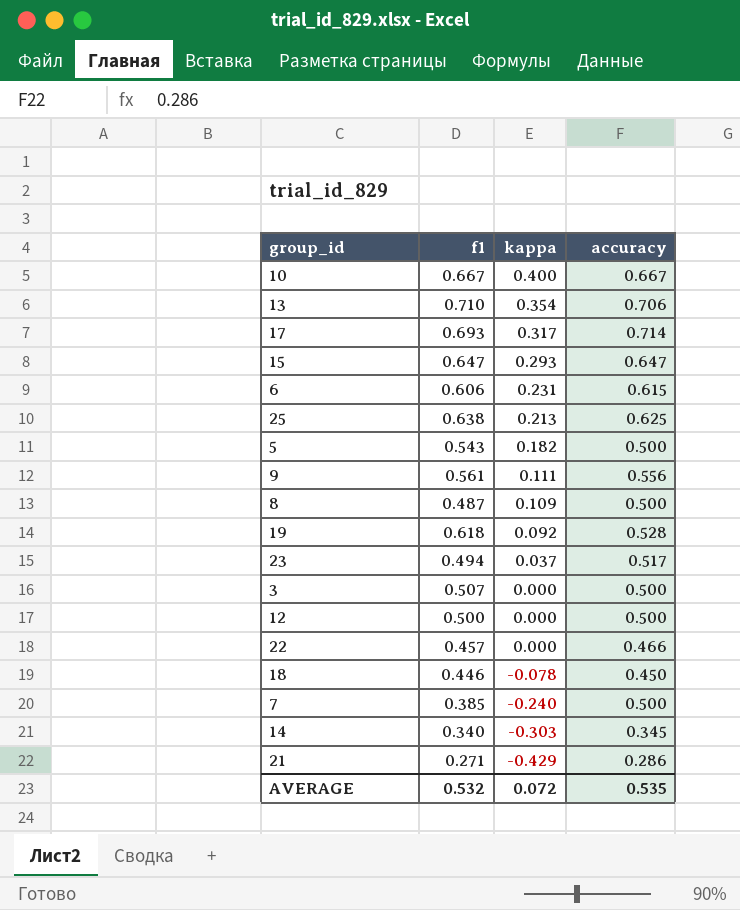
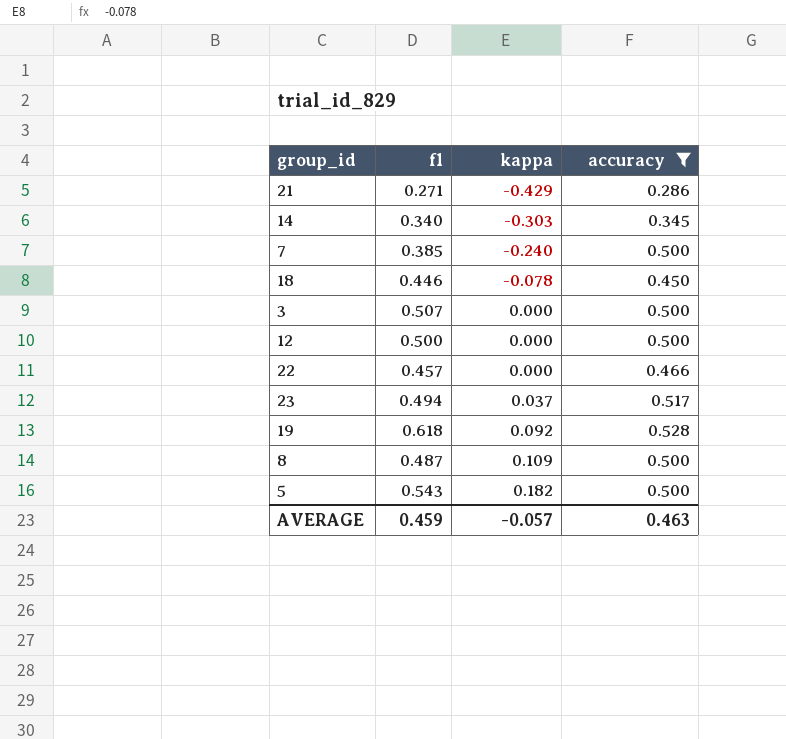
filter: none -> accuracy <= 0.528
row order: kappa descending -> kappa ascending
AVERAGE | f1: 0.532 -> 0.459
AVERAGE | kappa: 0.072 -> -0.057
AVERAGE | accuracy: 0.535 -> 0.463

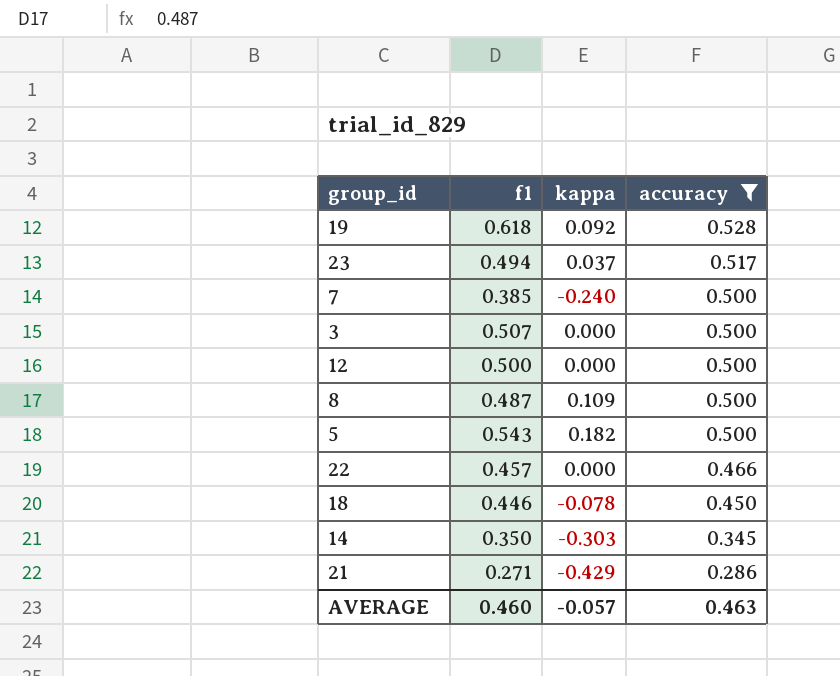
row order: kappa ascending -> accuracy descending
14 | f1: 0.340 -> 0.350
AVERAGE | f1: 0.459 -> 0.460

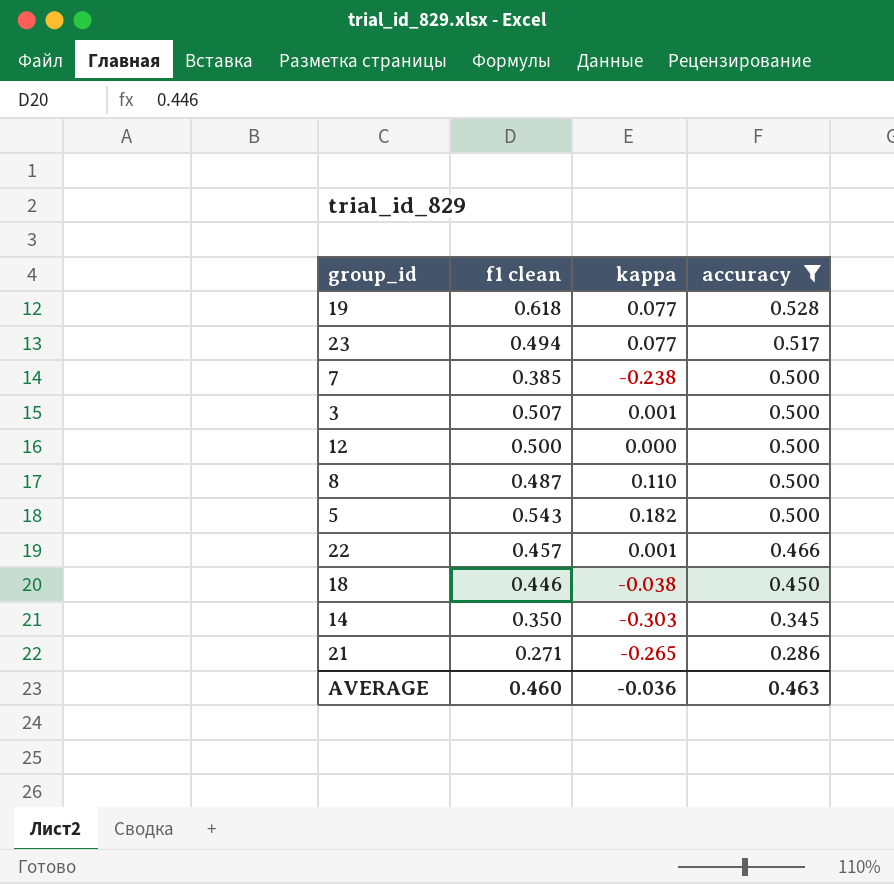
column name: f1 -> f1 clean
19 | kappa: 0.092 -> 0.077
23 | kappa: 0.037 -> 0.077
7 | kappa: -0.240 -> -0.238
3 | kappa: 0.000 -> 0.001
8 | kappa: 0.109 -> 0.110
22 | kappa: 0.000 -> 0.001
18 | kappa: -0.078 -> -0.038
21 | kappa: -0.429 -> -0.265
AVERAGE | kappa: -0.057 -> -0.036

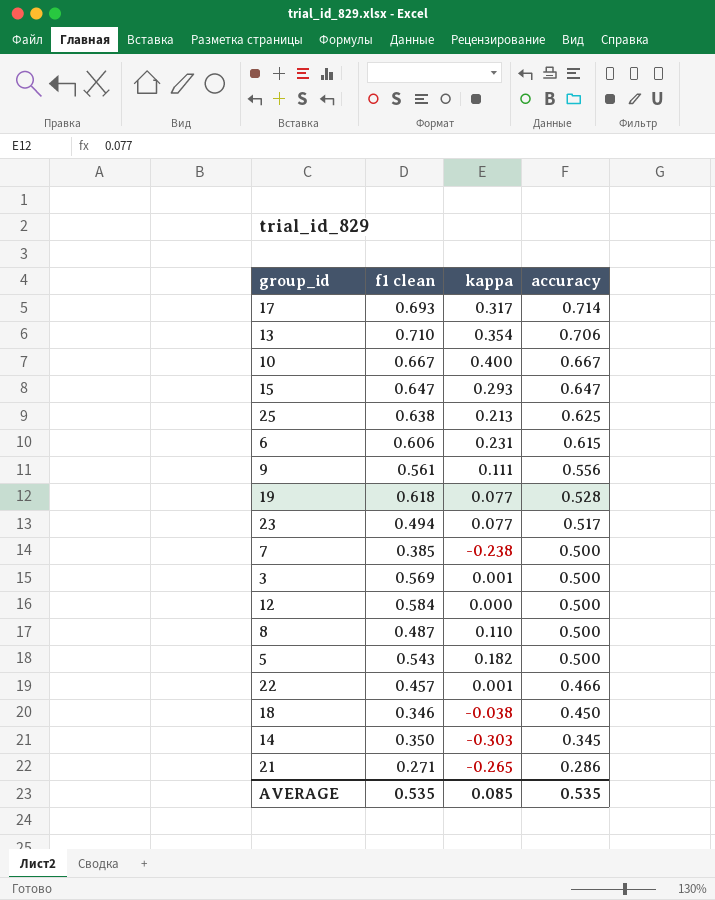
filter: accuracy <= 0.528 -> none
3 | f1 clean: 0.507 -> 0.569
12 | f1 clean: 0.500 -> 0.584
18 | f1 clean: 0.446 -> 0.346
AVERAGE | f1 clean: 0.460 -> 0.535
AVERAGE | kappa: -0.036 -> 0.085
AVERAGE | accuracy: 0.463 -> 0.535

